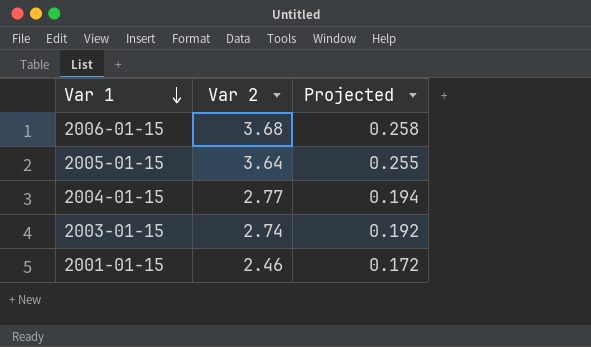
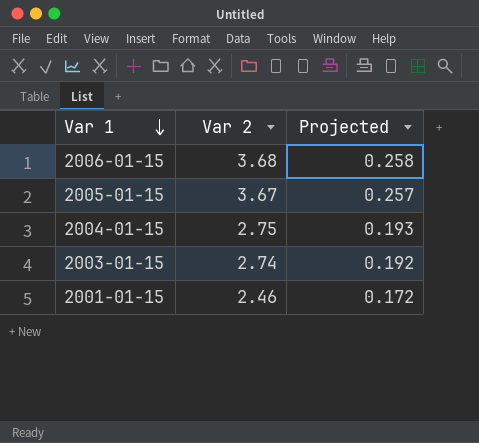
2005-01-15 | Var 2: 3.64 -> 3.67
2005-01-15 | Projected: 0.255 -> 0.257
2004-01-15 | Var 2: 2.77 -> 2.75
2004-01-15 | Projected: 0.194 -> 0.193

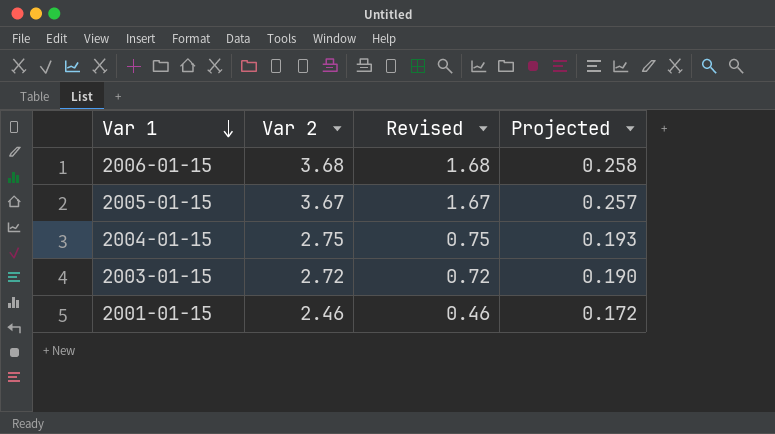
column Revised | formula: none -> [Var 2] - 2
2003-01-15 | Var 2: 2.74 -> 2.72
2003-01-15 | Projected: 0.192 -> 0.190

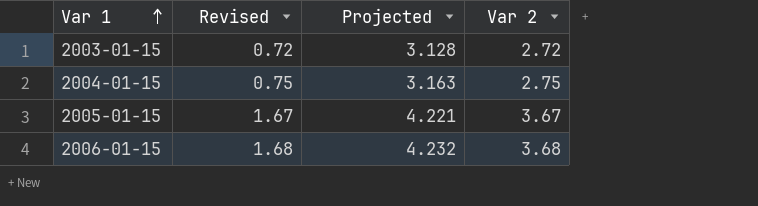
row order: Var 1 descending -> Var 1 ascending
column Projected | formula: [Var 2] * 0.07 -> [Var 2] * 1.15
column Var 2 | position: 2 -> 4
row 2001-01-15: 2.46 | 0.46 | 0.172 -> none

